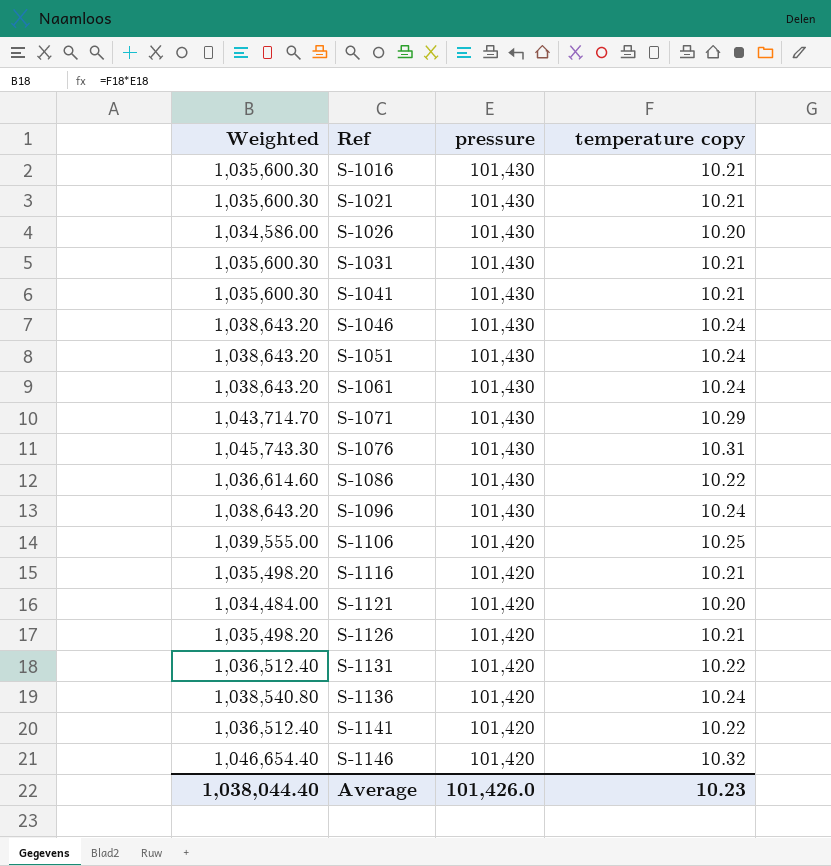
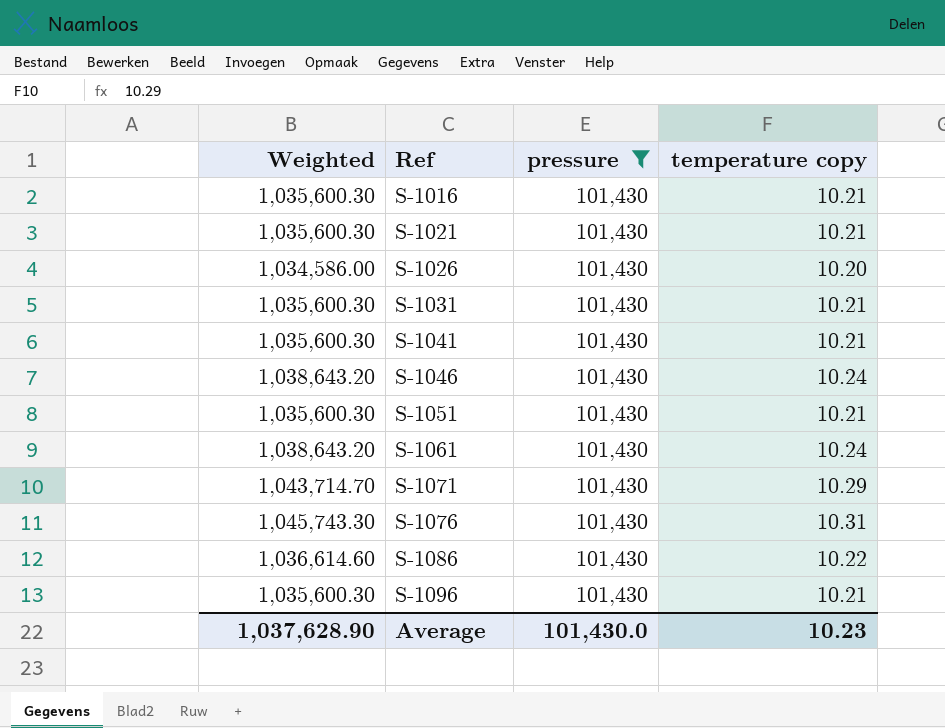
filter: none -> pressure = 101,430
S-1051 | Weighted: 1,038,643.20 -> 1,035,600.30
S-1051 | temperature copy: 10.24 -> 10.21
S-1096 | Weighted: 1,038,643.20 -> 1,035,600.30
S-1096 | temperature copy: 10.24 -> 10.21
Average | Weighted: 1,038,044.40 -> 1,037,628.90
Average | pressure: 101,426.0 -> 101,430.0

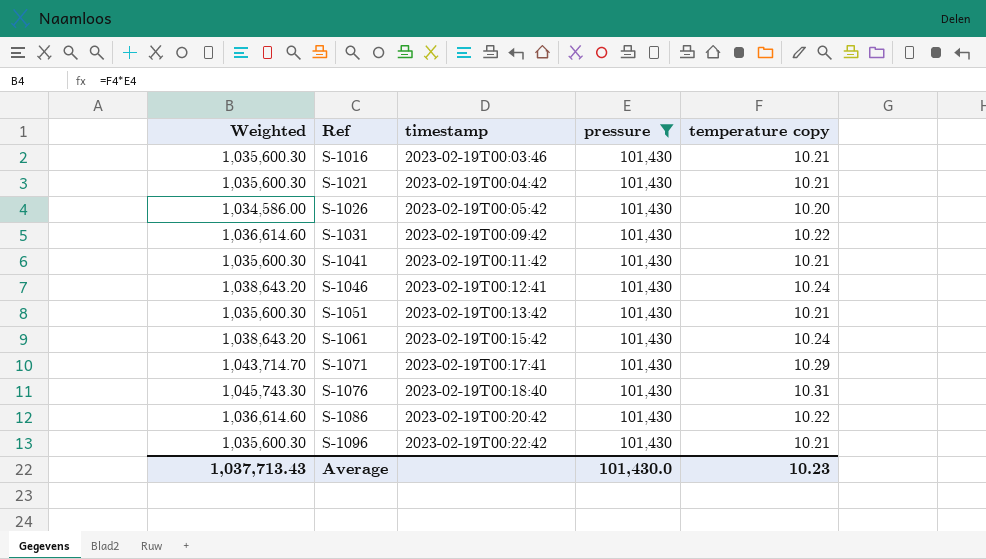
column timestamp | position: none -> 3
S-1031 | Weighted: 1,035,600.30 -> 1,036,614.60
S-1031 | temperature copy: 10.21 -> 10.22
Average | Weighted: 1,037,628.90 -> 1,037,713.43

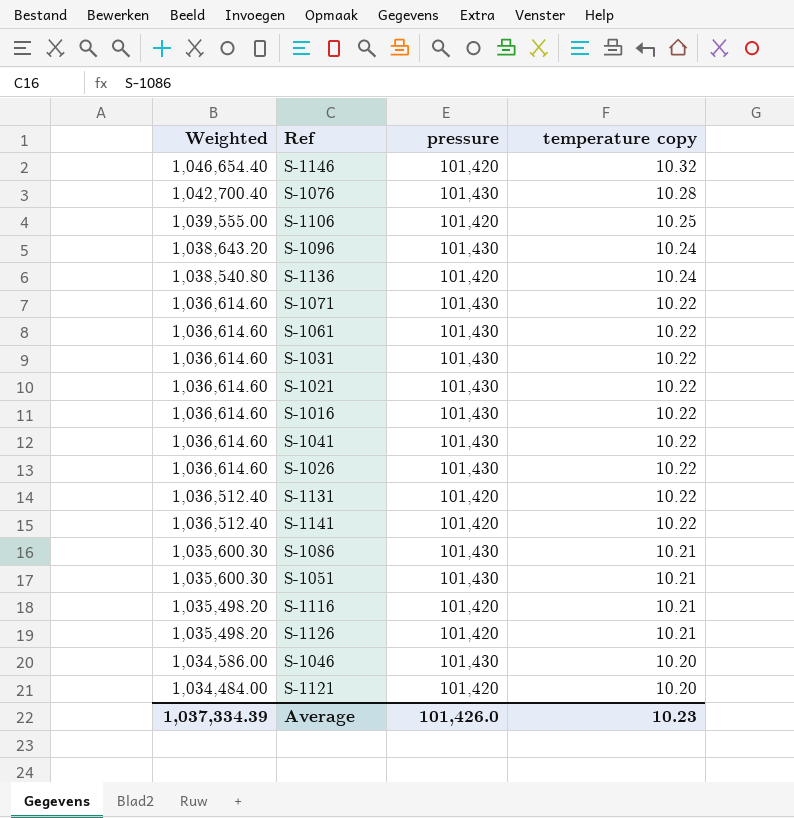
filter: pressure = 101,430 -> none
row order: Ref ascending -> Weighted descending
column timestamp | position: 3 -> none
S-1076 | Weighted: 1,045,743.30 -> 1,042,700.40
S-1076 | temperature copy: 10.31 -> 10.28
S-1096 | Weighted: 1,035,600.30 -> 1,038,643.20
S-1096 | temperature copy: 10.21 -> 10.24
S-1071 | Weighted: 1,043,714.70 -> 1,036,614.60
S-1071 | temperature copy: 10.29 -> 10.22
S-1061 | Weighted: 1,038,643.20 -> 1,036,614.60
S-1061 | temperature copy: 10.24 -> 10.22
S-1021 | Weighted: 1,035,600.30 -> 1,036,614.60
S-1021 | temperature copy: 10.21 -> 10.22
S-1016 | Weighted: 1,035,600.30 -> 1,036,614.60
S-1016 | temperature copy: 10.21 -> 10.22
S-1041 | Weighted: 1,035,600.30 -> 1,036,614.60
S-1041 | temperature copy: 10.21 -> 10.22
S-1026 | Weighted: 1,034,586.00 -> 1,036,614.60
S-1026 | temperature copy: 10.20 -> 10.22
S-1086 | Weighted: 1,036,614.60 -> 1,035,600.30
S-1086 | temperature copy: 10.22 -> 10.21
S-1046 | Weighted: 1,038,643.20 -> 1,034,586.00
S-1046 | temperature copy: 10.24 -> 10.20
Average | Weighted: 1,037,713.43 -> 1,037,334.39
Average | pressure: 101,430.0 -> 101,426.0

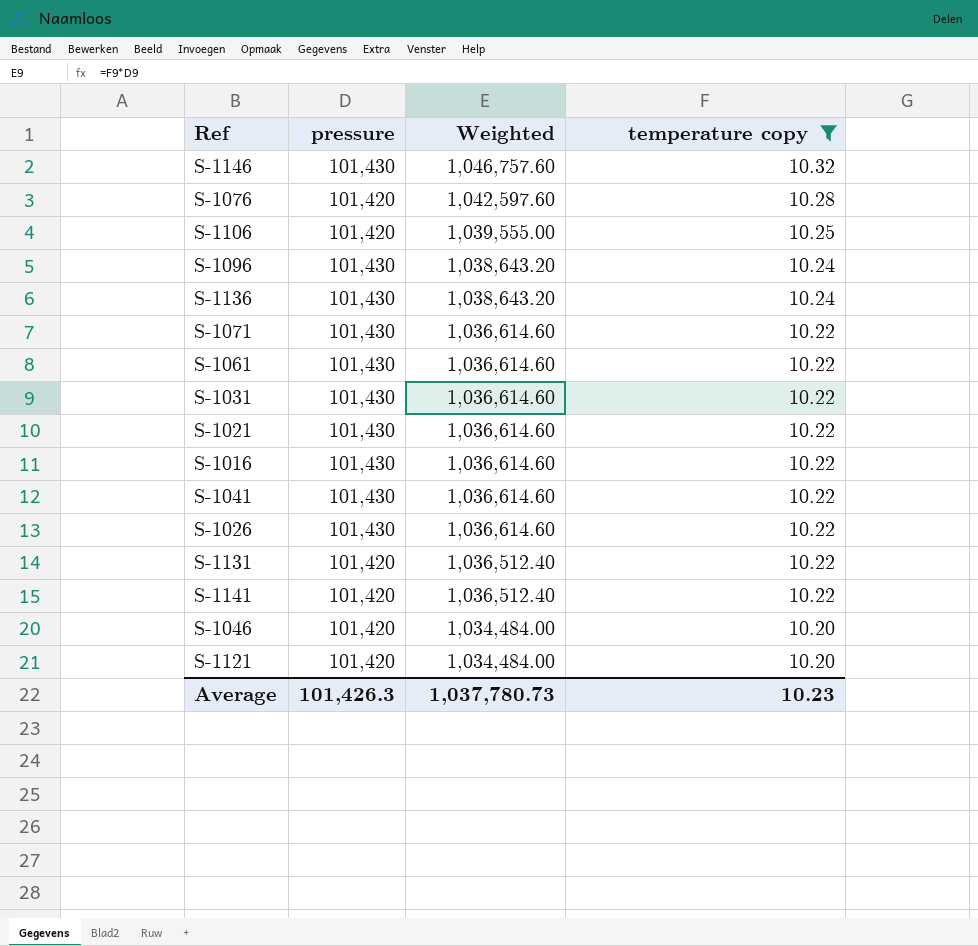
filter: none -> temperature copy != 10.21
column Weighted | position: 1 -> 3
S-1146 | pressure: 101,420 -> 101,430
S-1146 | Weighted: 1,046,654.40 -> 1,046,757.60
S-1076 | pressure: 101,430 -> 101,420
S-1076 | Weighted: 1,042,700.40 -> 1,042,597.60
S-1136 | pressure: 101,420 -> 101,430
S-1136 | Weighted: 1,038,540.80 -> 1,038,643.20
S-1046 | pressure: 101,430 -> 101,420
S-1046 | Weighted: 1,034,586.00 -> 1,034,484.00
Average | pressure: 101,426.0 -> 101,426.3
Average | Weighted: 1,037,334.39 -> 1,037,780.73

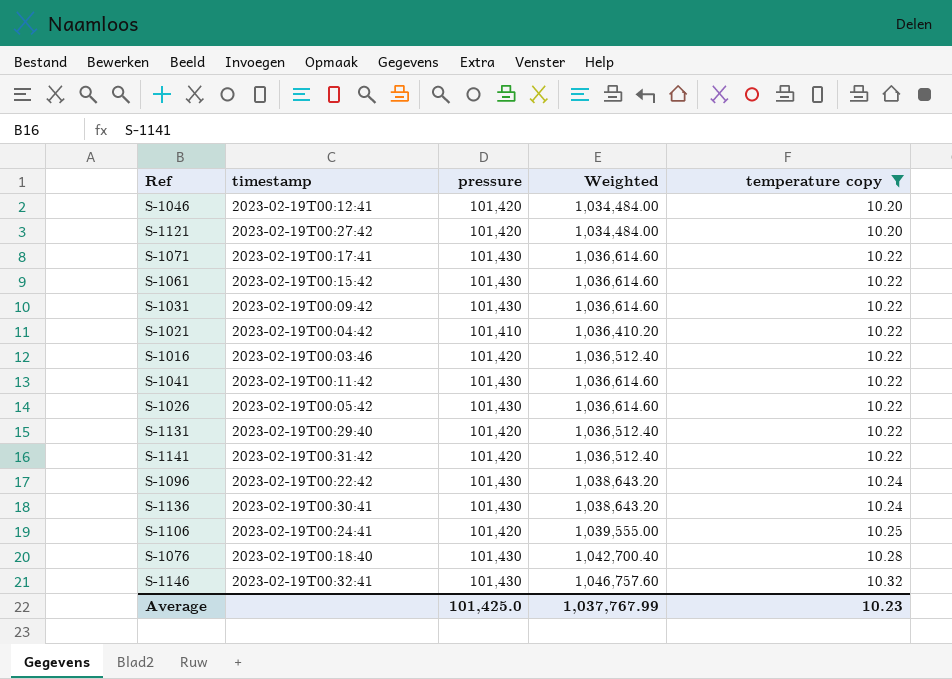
row order: Weighted descending -> temperature copy ascending
column timestamp | position: none -> 2
S-1021 | pressure: 101,430 -> 101,410
S-1021 | Weighted: 1,036,614.60 -> 1,036,410.20
S-1016 | pressure: 101,430 -> 101,420
S-1016 | Weighted: 1,036,614.60 -> 1,036,512.40
S-1076 | pressure: 101,420 -> 101,430
S-1076 | Weighted: 1,042,597.60 -> 1,042,700.40
Average | pressure: 101,426.3 -> 101,425.0
Average | Weighted: 1,037,780.73 -> 1,037,767.99

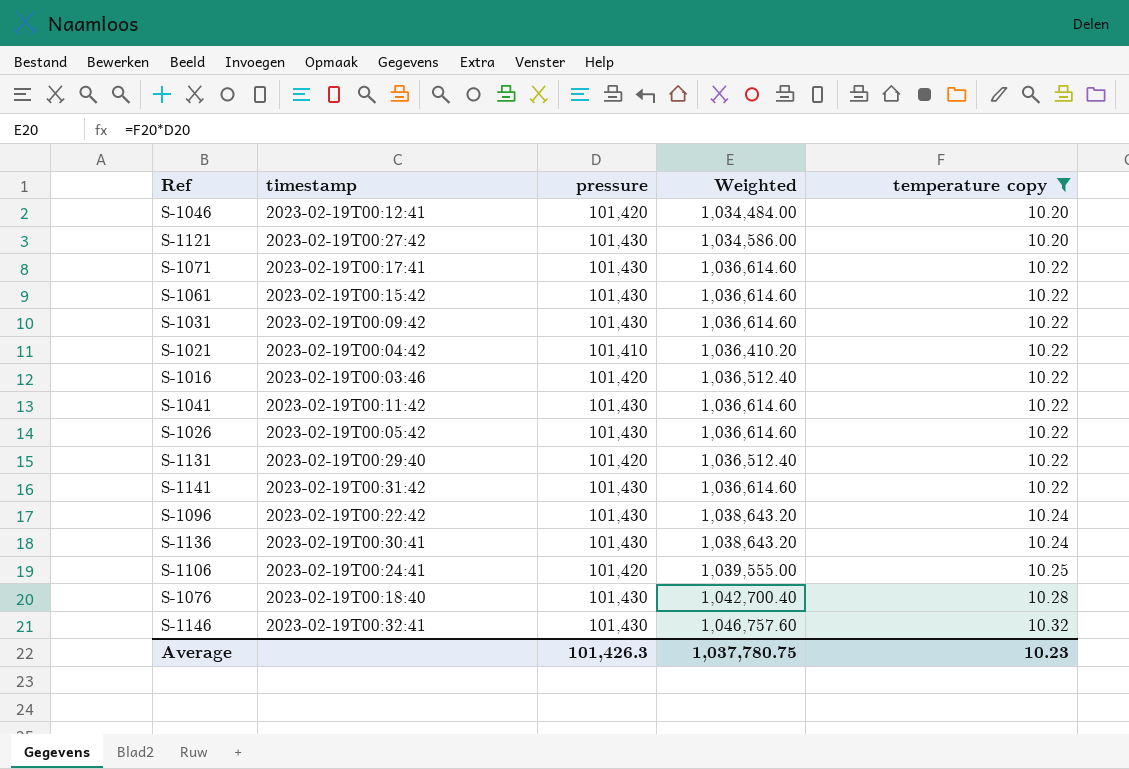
S-1121 | pressure: 101,420 -> 101,430
S-1121 | Weighted: 1,034,484.00 -> 1,034,586.00
S-1141 | pressure: 101,420 -> 101,430
S-1141 | Weighted: 1,036,512.40 -> 1,036,614.60
Average | pressure: 101,425.0 -> 101,426.3
Average | Weighted: 1,037,767.99 -> 1,037,780.75

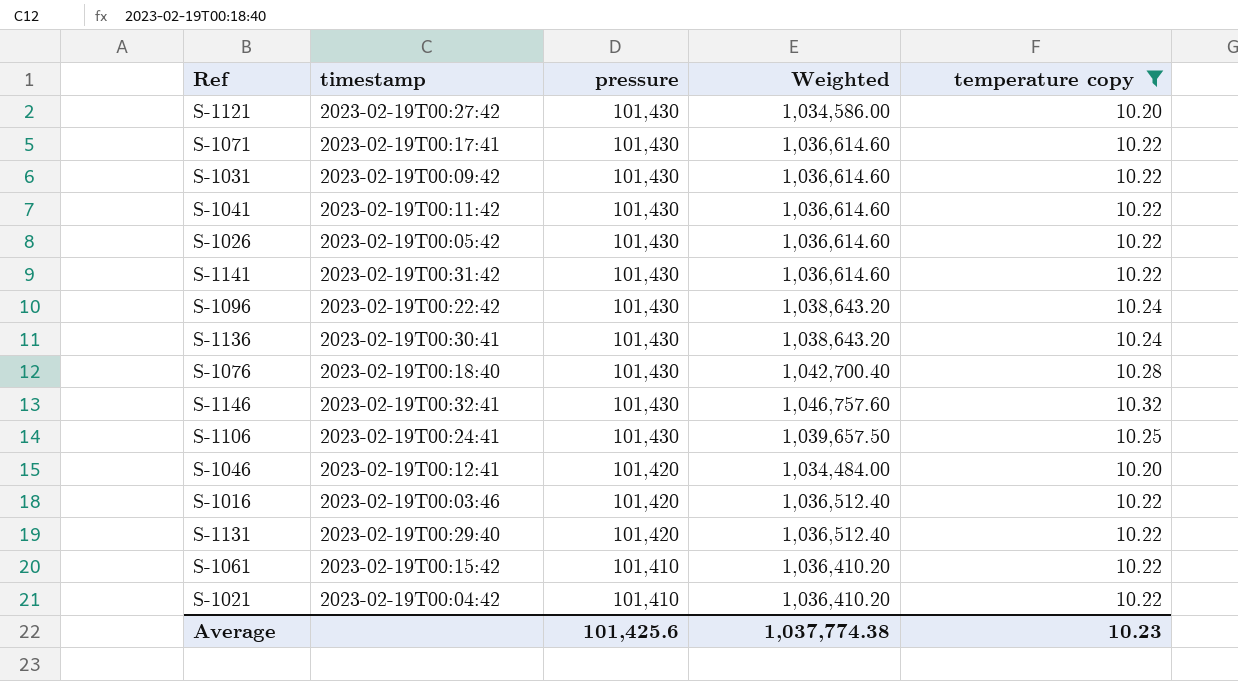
row order: temperature copy ascending -> pressure descending
S-1106 | pressure: 101,420 -> 101,430
S-1106 | Weighted: 1,039,555.00 -> 1,039,657.50
S-1061 | pressure: 101,430 -> 101,410
S-1061 | Weighted: 1,036,614.60 -> 1,036,410.20
Average | pressure: 101,426.3 -> 101,425.6
Average | Weighted: 1,037,780.75 -> 1,037,774.38

